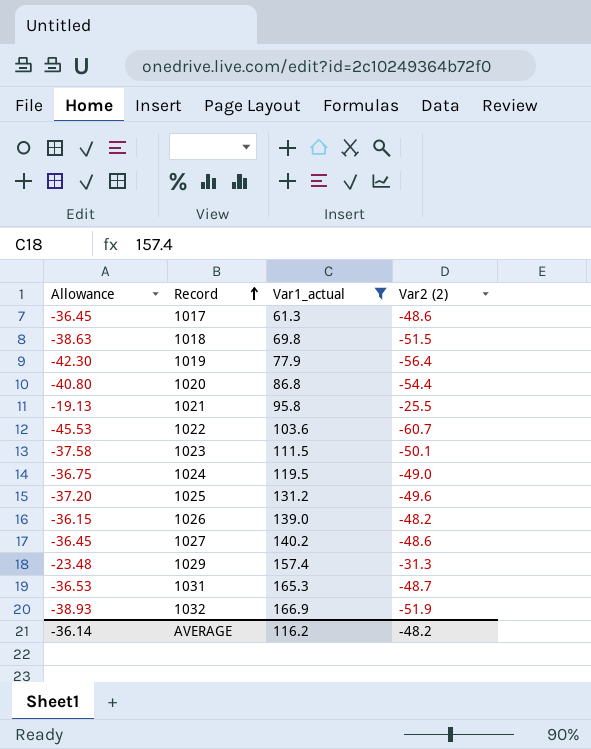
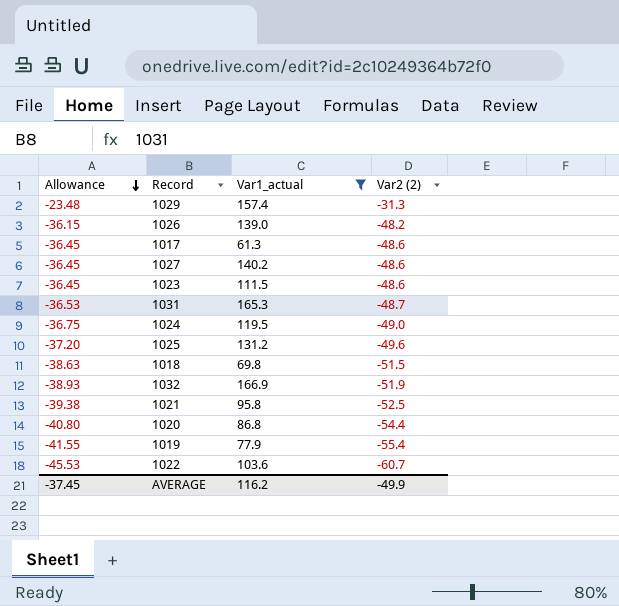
row order: Record ascending -> Allowance descending
1023 | Allowance: -37.58 -> -36.45
1023 | Var2 (2): -50.1 -> -48.6
1021 | Allowance: -19.13 -> -39.38
1021 | Var2 (2): -25.5 -> -52.5
1019 | Allowance: -42.30 -> -41.55
1019 | Var2 (2): -56.4 -> -55.4
AVERAGE | Allowance: -36.14 -> -37.45
AVERAGE | Var2 (2): -48.2 -> -49.9

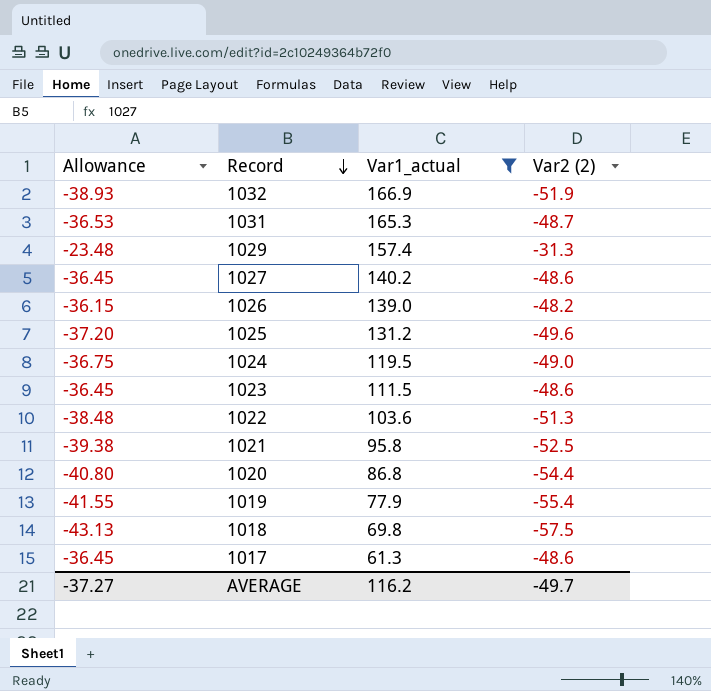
row order: Allowance descending -> Record descending
1022 | Allowance: -45.53 -> -38.48
1022 | Var2 (2): -60.7 -> -51.3
1018 | Allowance: -38.63 -> -43.13
1018 | Var2 (2): -51.5 -> -57.5
AVERAGE | Allowance: -37.45 -> -37.27
AVERAGE | Var2 (2): -49.9 -> -49.7

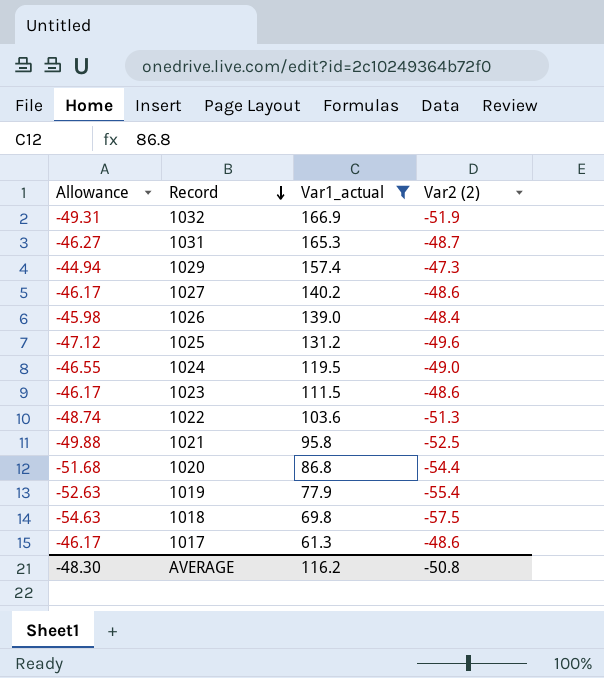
column Allowance | formula: [Var2 (2)] * 0.75 -> [Var2 (2)] * 0.95
1029 | Var2 (2): -31.3 -> -47.3
1026 | Var2 (2): -48.2 -> -48.4
AVERAGE | Allowance: -37.27 -> -48.30
AVERAGE | Var2 (2): -49.7 -> -50.8

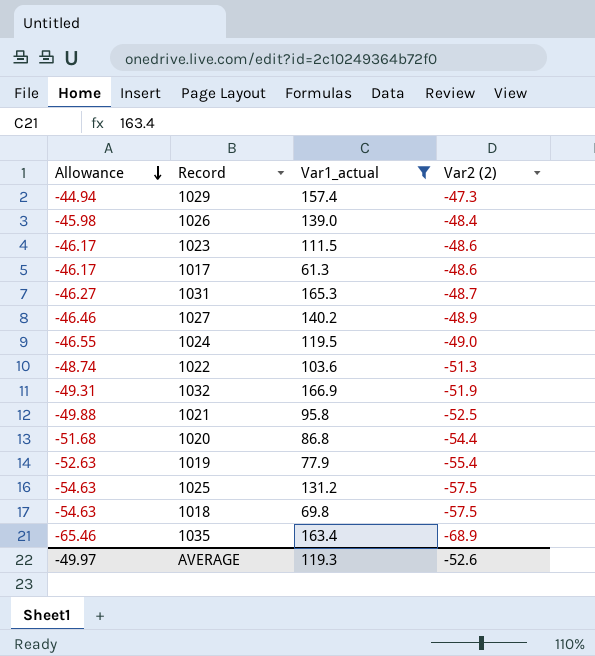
row order: Record descending -> Allowance descending
1027 | Allowance: -46.17 -> -46.46
1027 | Var2 (2): -48.6 -> -48.9
1025 | Allowance: -47.12 -> -54.63
1025 | Var2 (2): -49.6 -> -57.5
row 1035: none -> -65.46 | 163.4 | -68.9
AVERAGE | Allowance: -48.30 -> -49.97
AVERAGE | Var1_actual: 116.2 -> 119.3
AVERAGE | Var2 (2): -50.8 -> -52.6

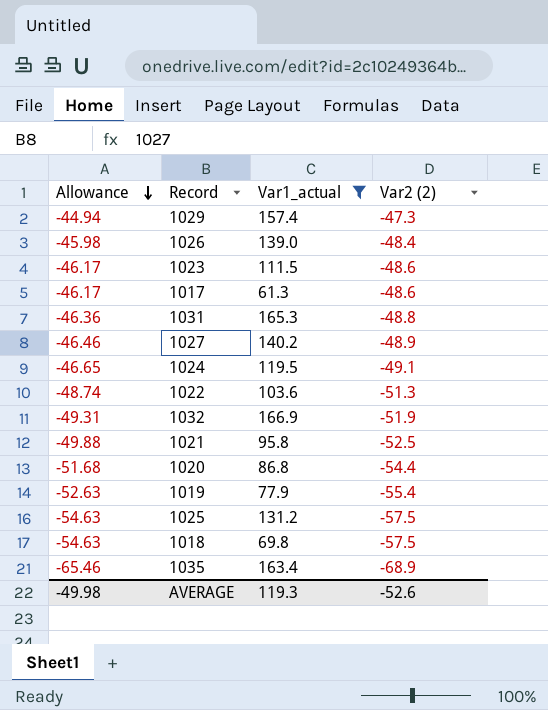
1031 | Allowance: -46.27 -> -46.36
1031 | Var2 (2): -48.7 -> -48.8
1024 | Allowance: -46.55 -> -46.65
1024 | Var2 (2): -49.0 -> -49.1
AVERAGE | Allowance: -49.97 -> -49.98

